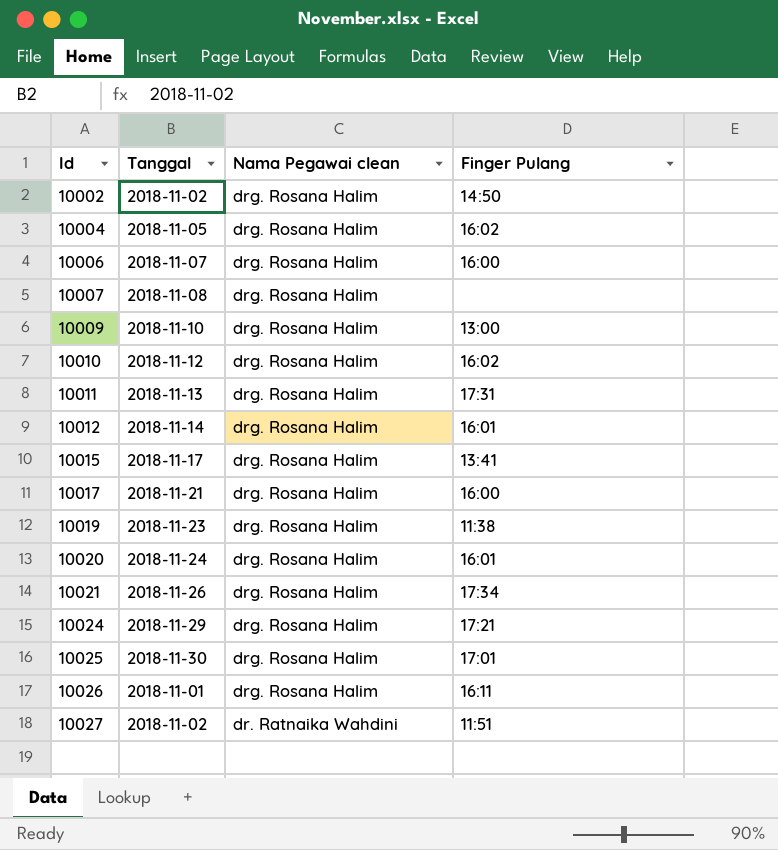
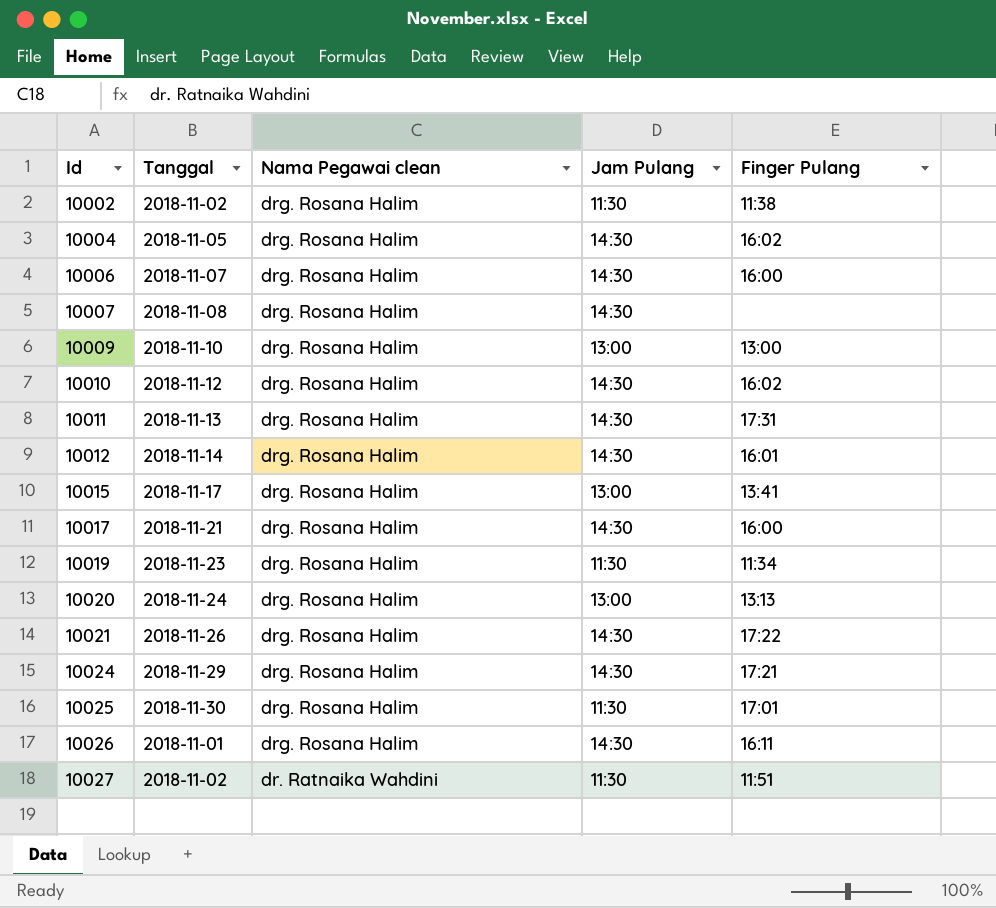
column Jam Pulang | position: none -> 4
10002 | Finger Pulang: 14:50 -> 11:38
10019 | Finger Pulang: 11:38 -> 11:34
10020 | Finger Pulang: 16:01 -> 13:13
10021 | Finger Pulang: 17:34 -> 17:22

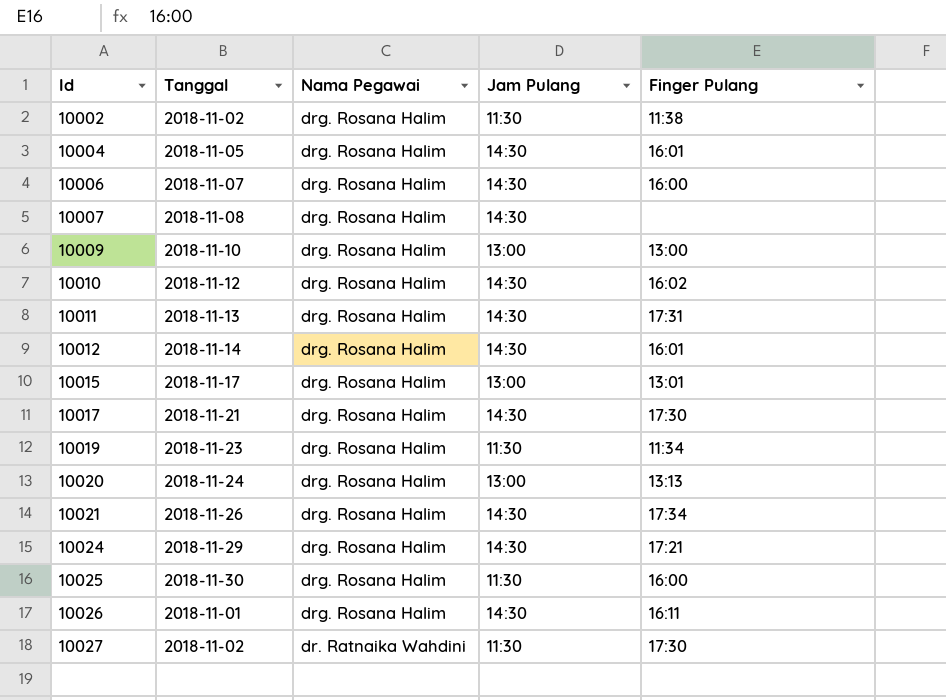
column name: Nama Pegawai clean -> Nama Pegawai
10004 | Finger Pulang: 16:02 -> 16:01
10015 | Finger Pulang: 13:41 -> 13:01
10017 | Finger Pulang: 16:00 -> 17:30
10021 | Finger Pulang: 17:22 -> 17:34
10025 | Finger Pulang: 17:01 -> 16:00
10027 | Finger Pulang: 11:51 -> 17:30

